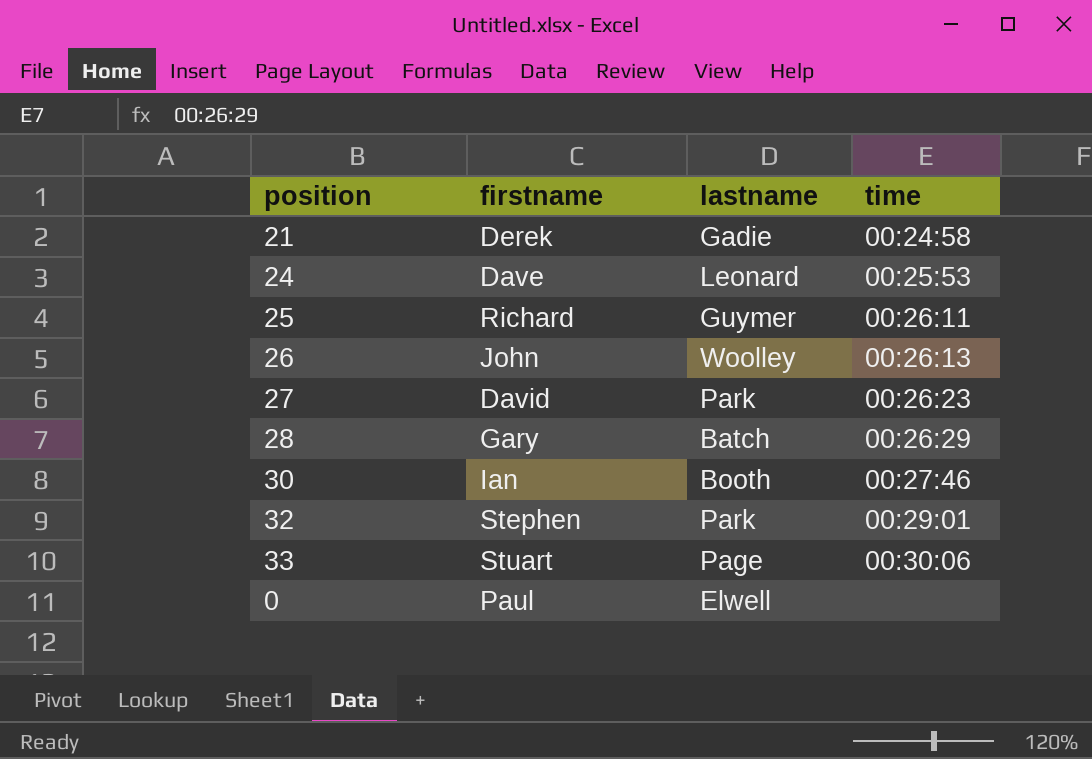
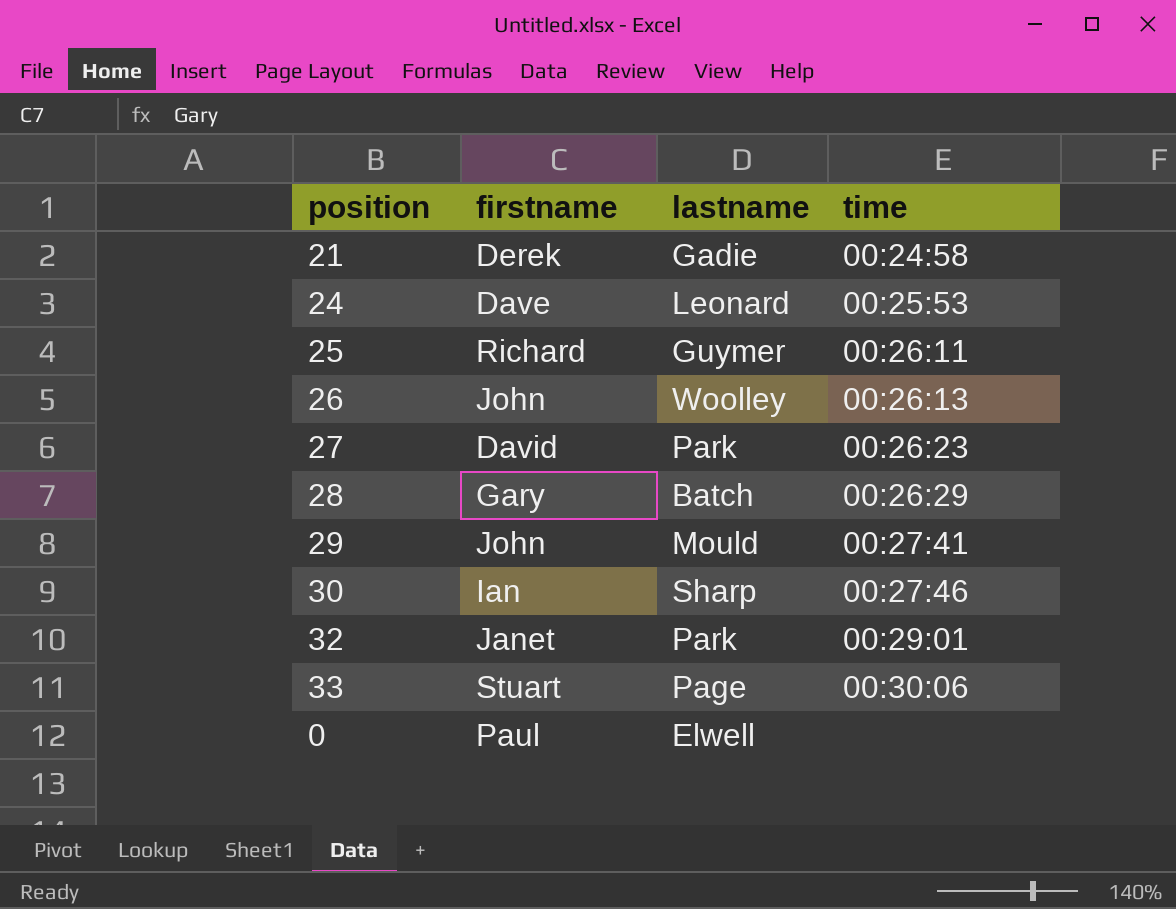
row 29: none -> John | Mould | 00:27:41
30 | lastname: Booth -> Sharp
32 | firstname: Stephen -> Janet

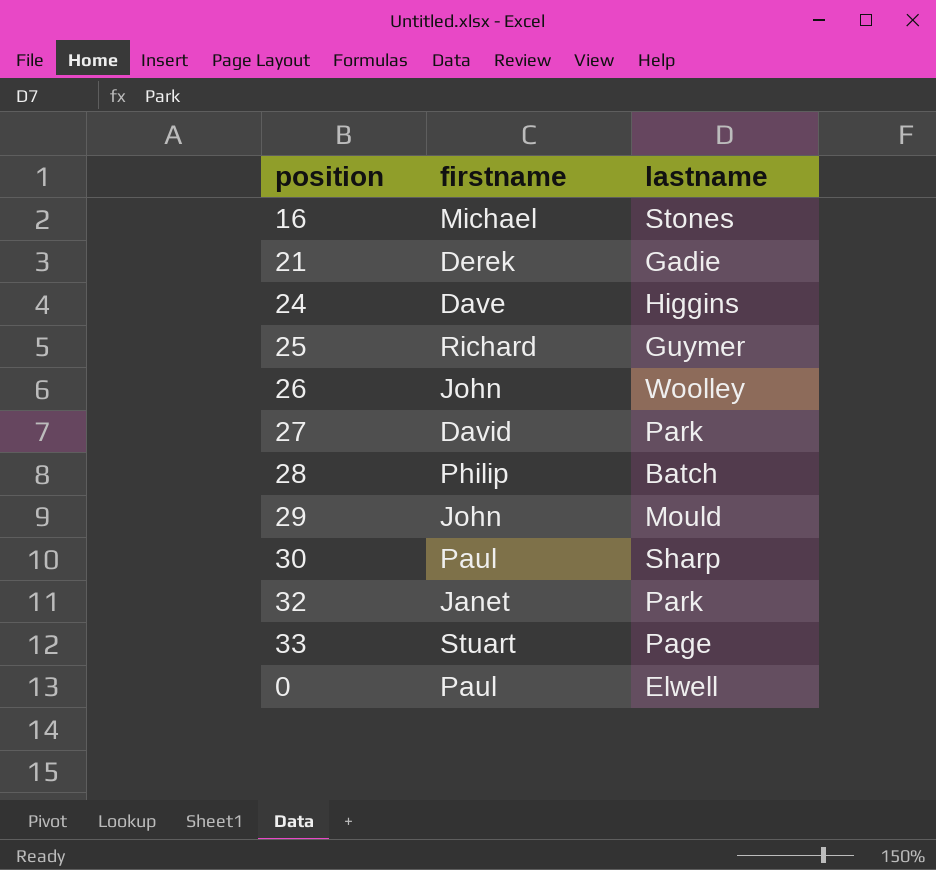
column time | position: 4 -> none
row 16: none -> Michael | Stones
24 | lastname: Leonard -> Higgins
28 | firstname: Gary -> Philip
30 | firstname: Ian -> Paul

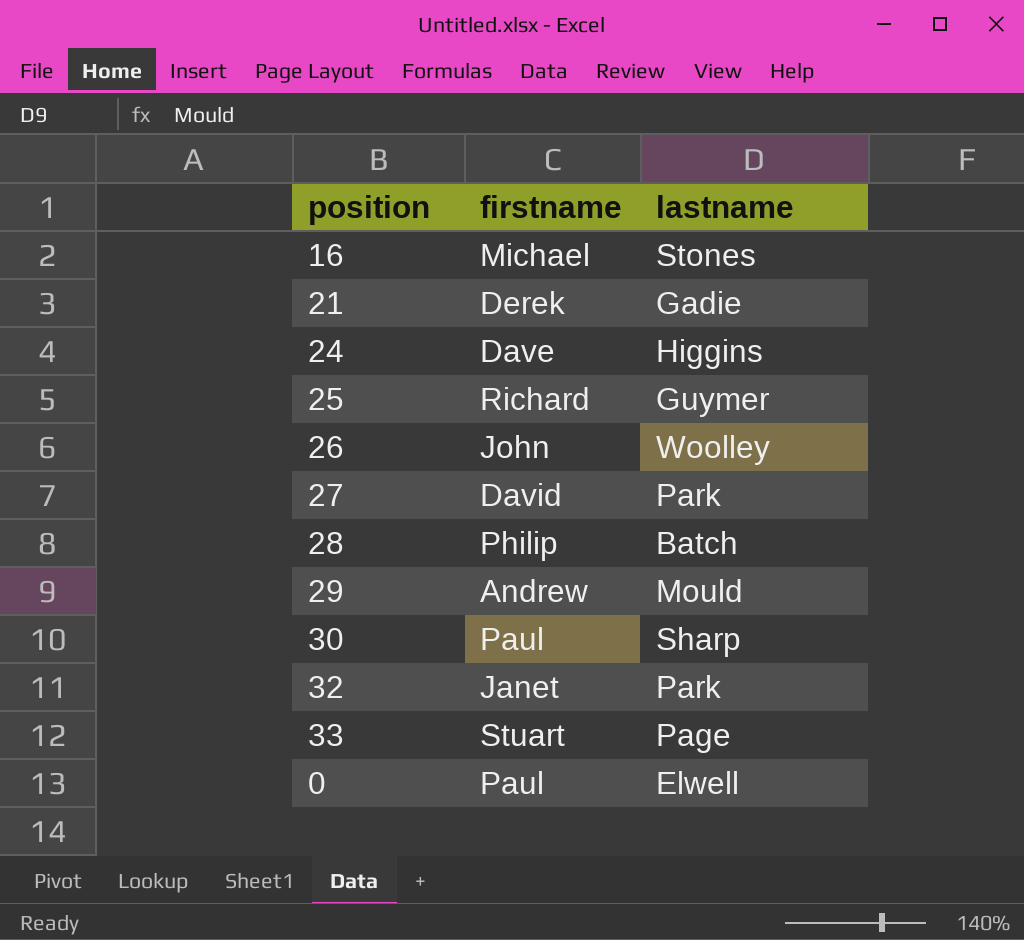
29 | firstname: John -> Andrew

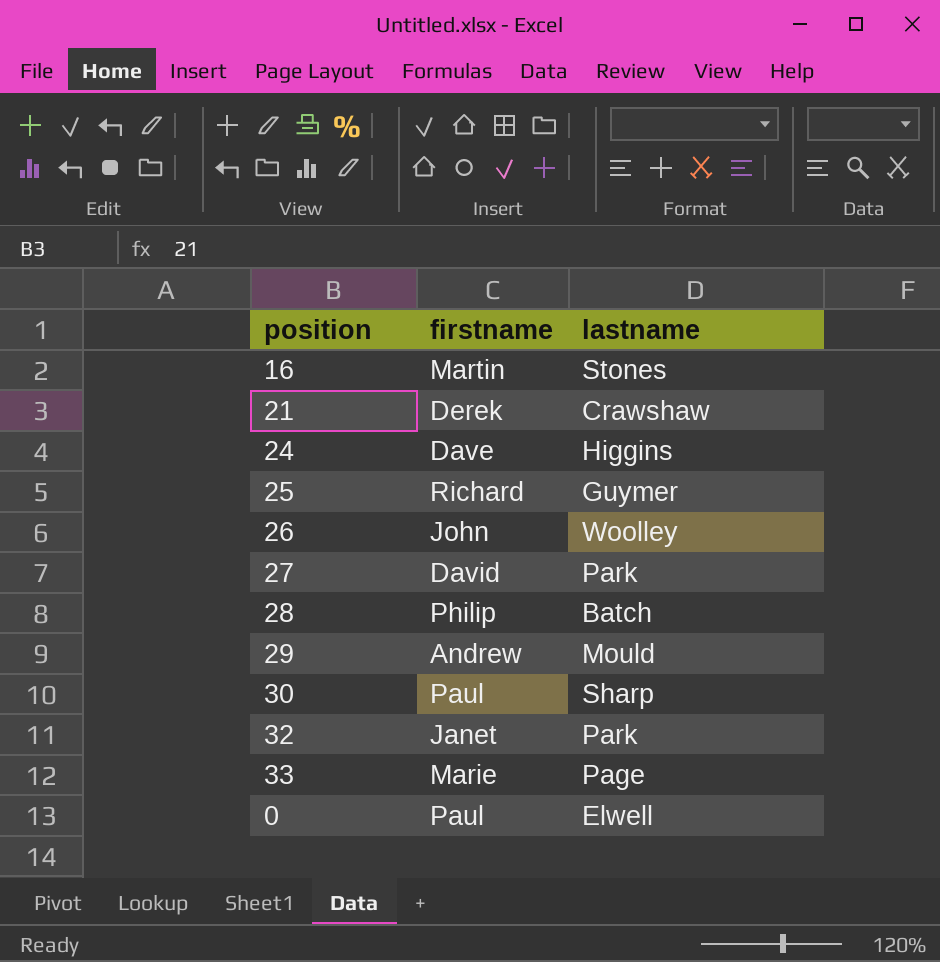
16 | firstname: Michael -> Martin
21 | lastname: Gadie -> Crawshaw
33 | firstname: Stuart -> Marie

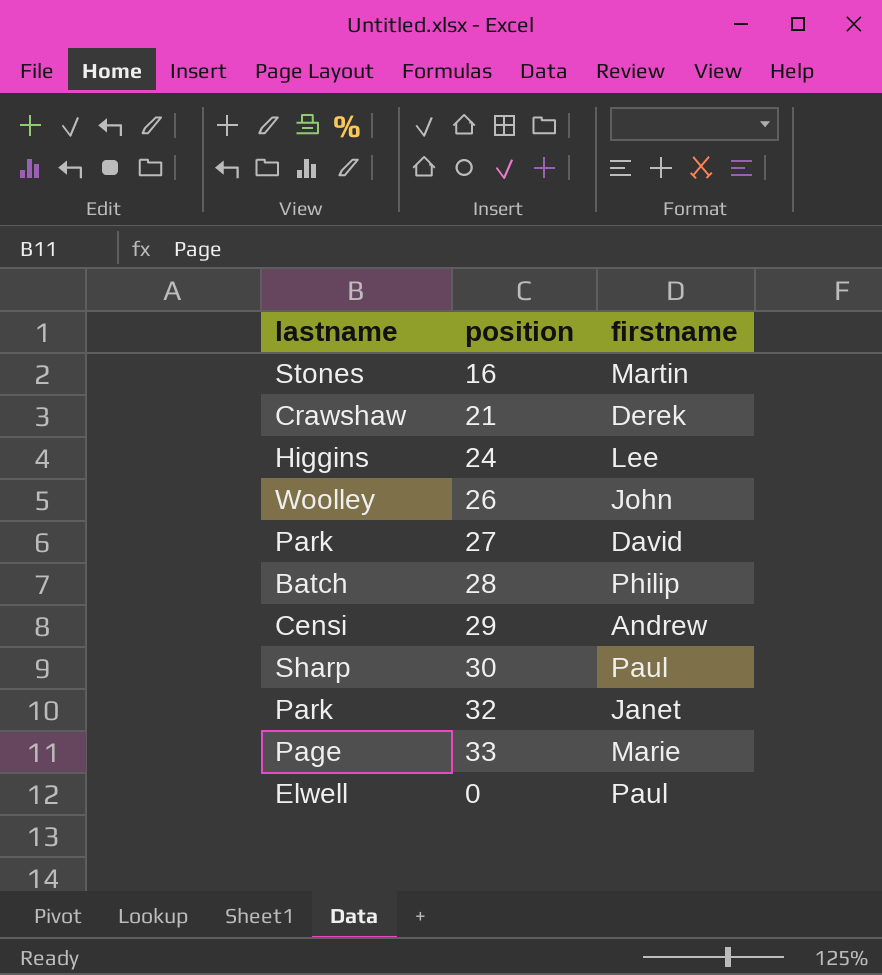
column lastname | position: 3 -> 1
row 25: Richard | Guymer -> none
24 | firstname: Dave -> Lee
29 | lastname: Mould -> Censi

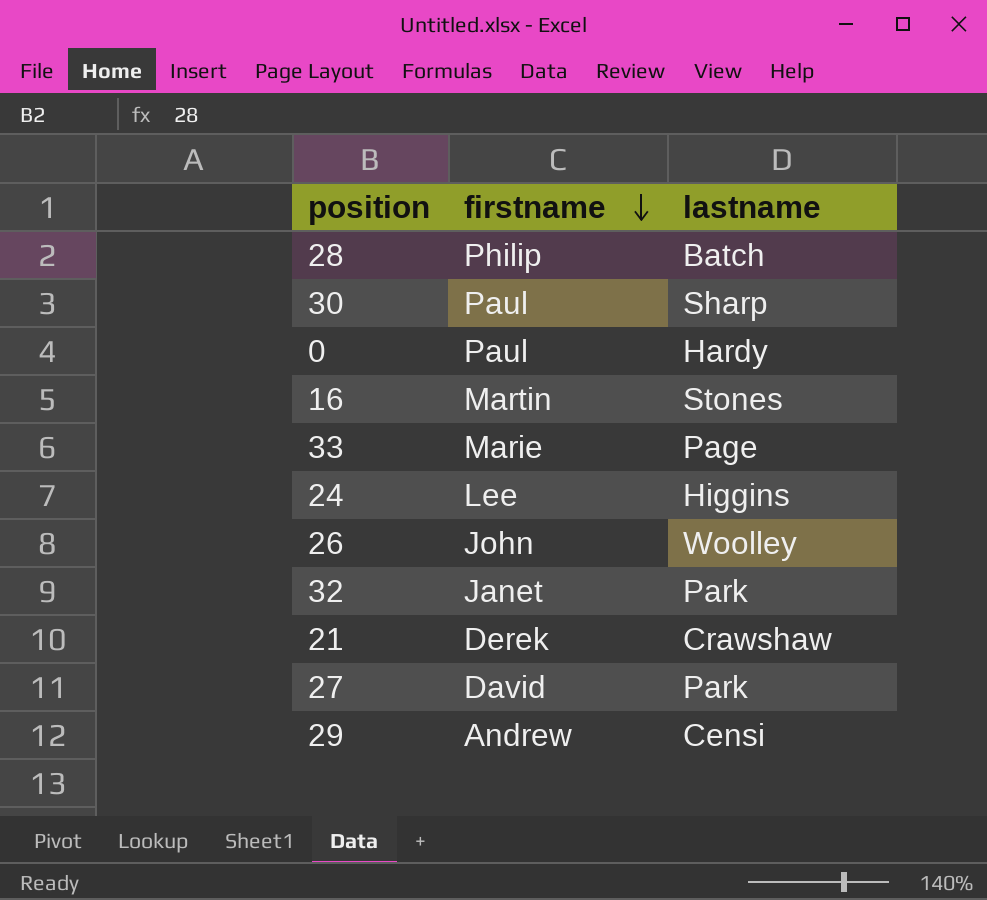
row order: none -> firstname descending
column lastname | position: 1 -> 3
0 | lastname: Elwell -> Hardy

